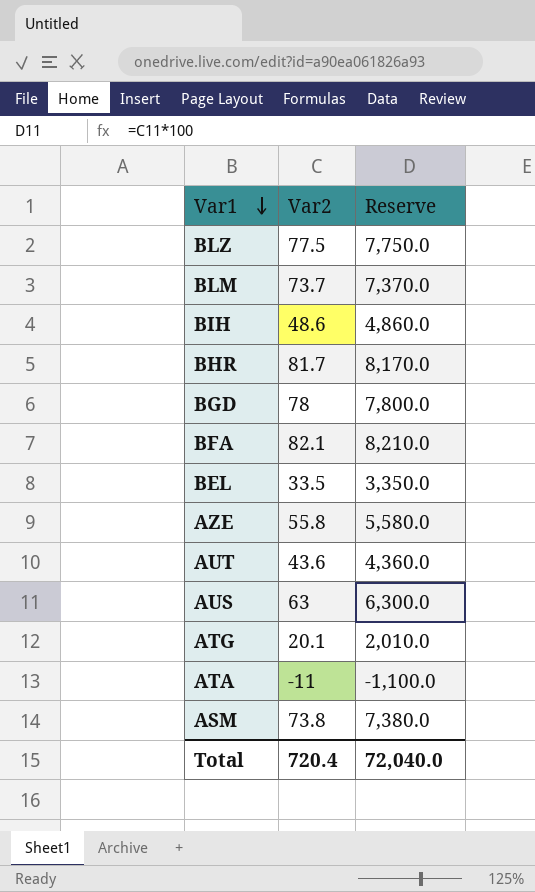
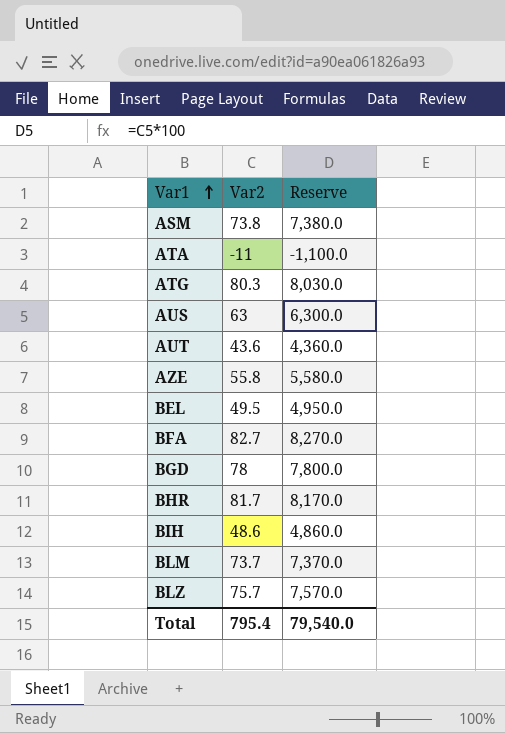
row order: Var1 descending -> Var1 ascending
ATG | Var2: 20.1 -> 80.3
ATG | Reserve: 2,010.0 -> 8,030.0
BEL | Var2: 33.5 -> 49.5
BEL | Reserve: 3,350.0 -> 4,950.0
BFA | Var2: 82.1 -> 82.7
BFA | Reserve: 8,210.0 -> 8,270.0
BLZ | Var2: 77.5 -> 75.7
BLZ | Reserve: 7,750.0 -> 7,570.0
Total | Var2: 720.4 -> 795.4
Total | Reserve: 72,040.0 -> 79,540.0

